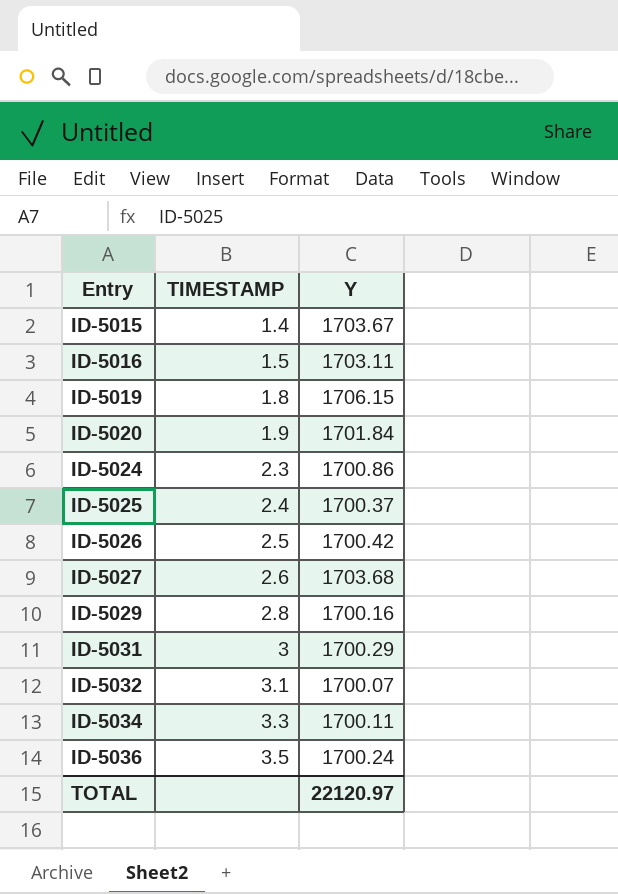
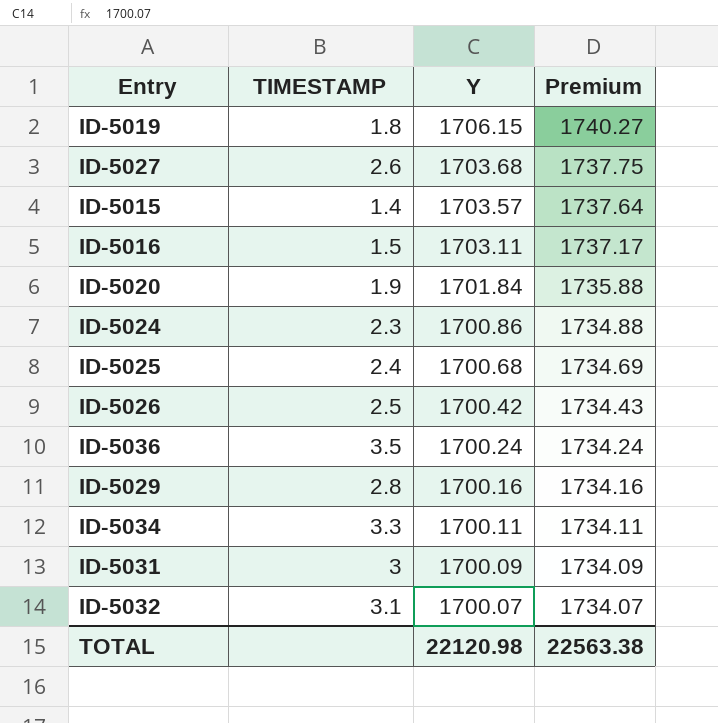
row order: Entry ascending -> Y descending
column Premium | formula: none -> [Y] * 1.02
ID-5015 | Y: 1703.67 -> 1703.57
ID-5025 | Y: 1700.37 -> 1700.68
ID-5031 | Y: 1700.29 -> 1700.09
TOTAL | Y: 22120.97 -> 22120.98

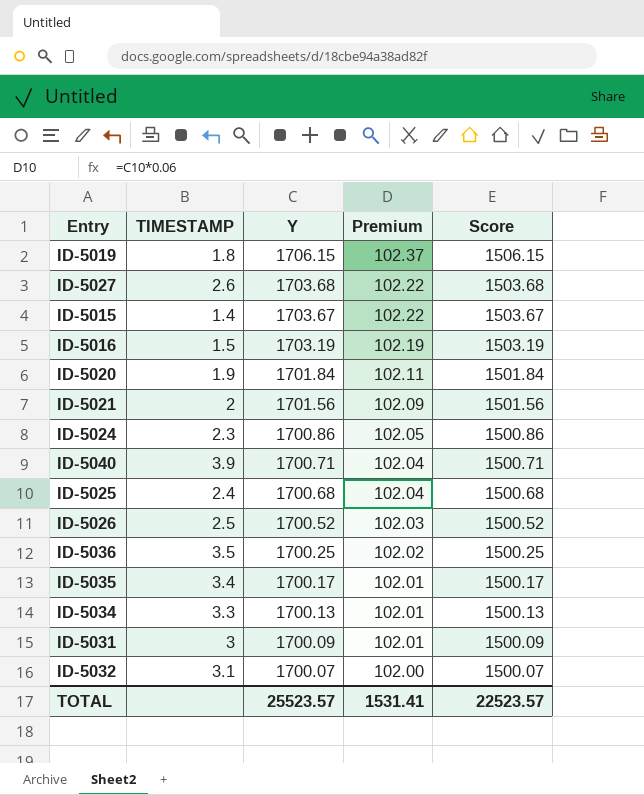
column Premium | formula: [Y] * 1.02 -> [Y] * 0.06
column Score | formula: none -> [Y] - 200
row ID-5029: 2.8 | 1700.16 | 1734.16 -> none
ID-5015 | Y: 1703.57 -> 1703.67
ID-5016 | Y: 1703.11 -> 1703.19
row ID-5021: none -> 2 | 1701.56 | 102.09 | 1501.56
row ID-5040: none -> 3.9 | 1700.71 | 102.04 | 1500.71
ID-5026 | Y: 1700.42 -> 1700.52
ID-5036 | Y: 1700.24 -> 1700.25
row ID-5035: none -> 3.4 | 1700.17 | 102.01 | 1500.17
ID-5034 | Y: 1700.11 -> 1700.13
TOTAL | Y: 22120.98 -> 25523.57
TOTAL | Premium: 22563.38 -> 1531.41

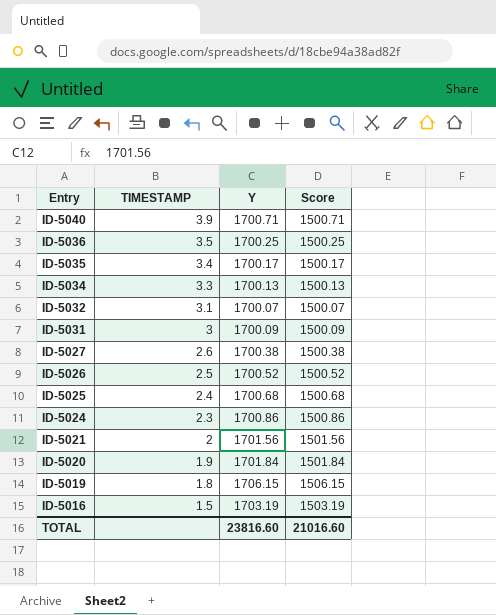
row order: Y descending -> Entry descending
column Premium | formula: [Y] * 0.06 -> none
row ID-5015: 1.4 | 1703.67 | 102.22 | 1503.67 -> none
ID-5027 | Y: 1703.68 -> 1700.38
ID-5027 | Score: 1503.68 -> 1500.38
TOTAL | Y: 25523.57 -> 23816.60
TOTAL | Score: 22523.57 -> 21016.60

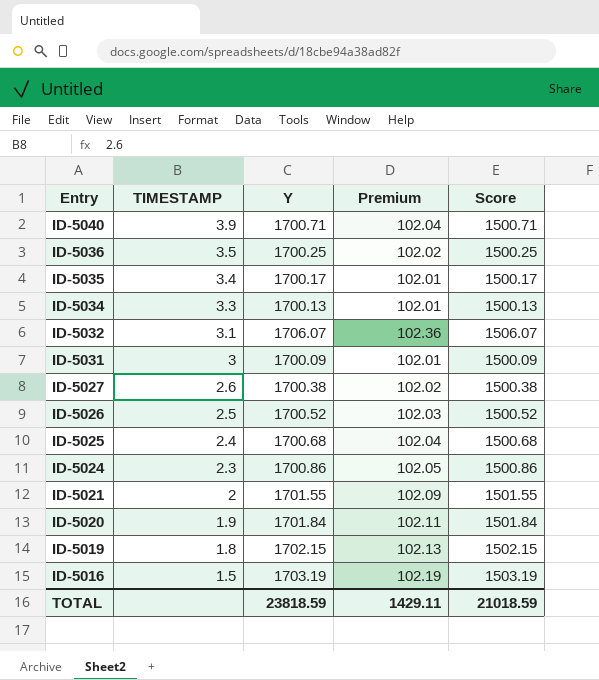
column Premium | formula: none -> [Y] * 0.06
ID-5032 | Y: 1700.07 -> 1706.07
ID-5032 | Score: 1500.07 -> 1506.07
ID-5021 | Y: 1701.56 -> 1701.55
ID-5021 | Score: 1501.56 -> 1501.55
ID-5019 | Y: 1706.15 -> 1702.15
ID-5019 | Score: 1506.15 -> 1502.15
TOTAL | Y: 23816.60 -> 23818.59
TOTAL | Score: 21016.60 -> 21018.59

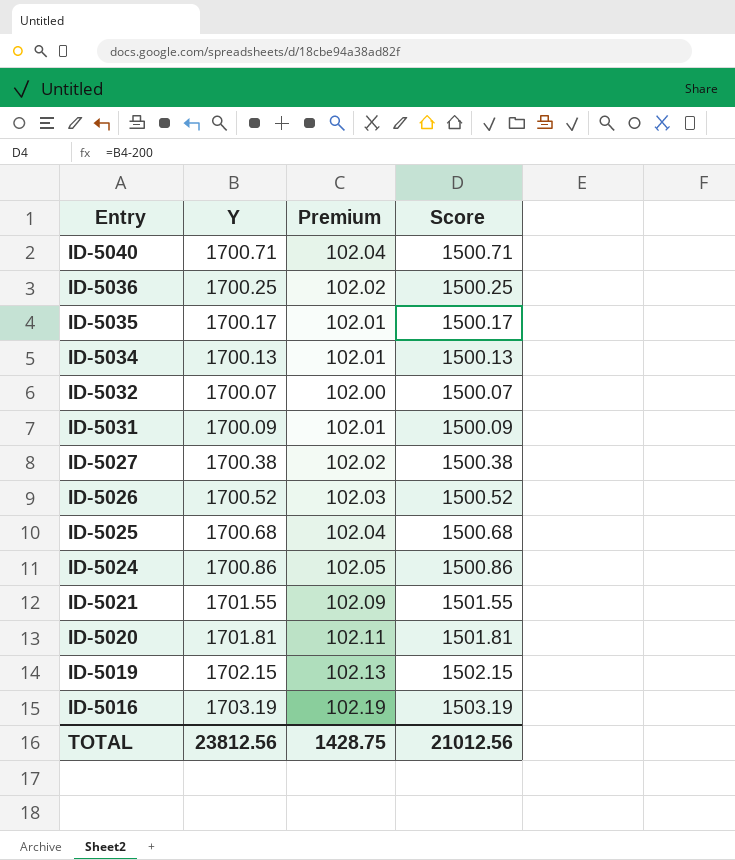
column TIMESTAMP | position: 2 -> none
ID-5032 | Y: 1706.07 -> 1700.07
ID-5032 | Premium: 102.36 -> 102.00
ID-5032 | Score: 1506.07 -> 1500.07
ID-5020 | Y: 1701.84 -> 1701.81
ID-5020 | Score: 1501.84 -> 1501.81
TOTAL | Y: 23818.59 -> 23812.56
TOTAL | Premium: 1429.11 -> 1428.75
TOTAL | Score: 21018.59 -> 21012.56

